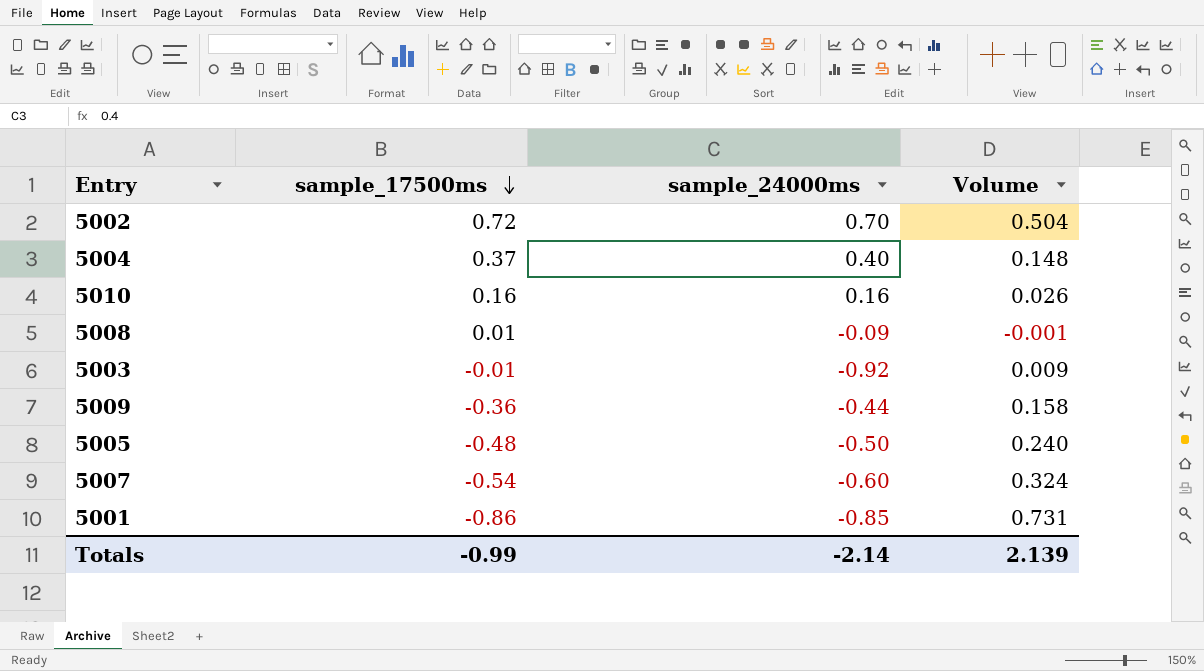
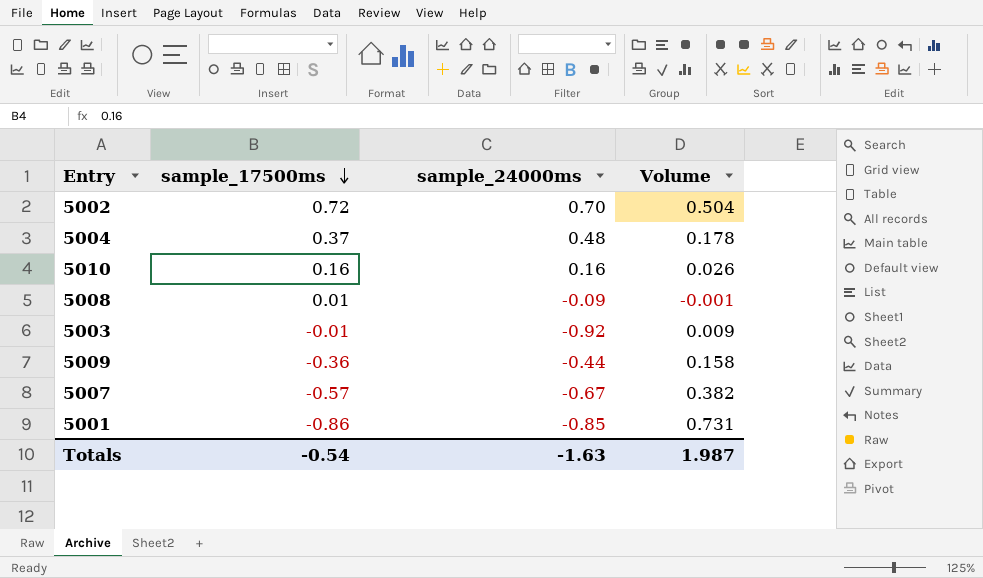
row 5005: -0.48 | -0.50 | 0.240 -> none
5004 | sample_24000ms: 0.40 -> 0.48
5004 | Volume: 0.148 -> 0.178
5007 | sample_17500ms: -0.54 -> -0.57
5007 | sample_24000ms: -0.60 -> -0.67
5007 | Volume: 0.324 -> 0.382
Totals | sample_17500ms: -0.99 -> -0.54
Totals | sample_24000ms: -2.14 -> -1.63
Totals | Volume: 2.139 -> 1.987

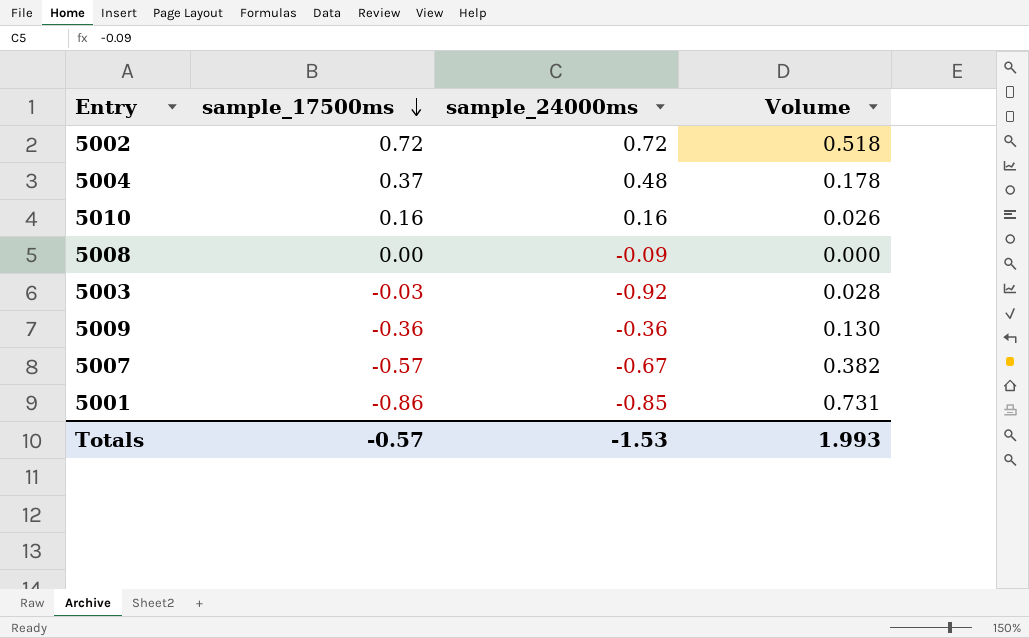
5002 | sample_24000ms: 0.70 -> 0.72
5002 | Volume: 0.504 -> 0.518
5008 | sample_17500ms: 0.01 -> 0.00
5008 | Volume: -0.001 -> 0.000
5003 | sample_17500ms: -0.01 -> -0.03
5003 | Volume: 0.009 -> 0.028
5009 | sample_24000ms: -0.44 -> -0.36
5009 | Volume: 0.158 -> 0.130
Totals | sample_17500ms: -0.54 -> -0.57
Totals | sample_24000ms: -1.63 -> -1.53
Totals | Volume: 1.987 -> 1.993

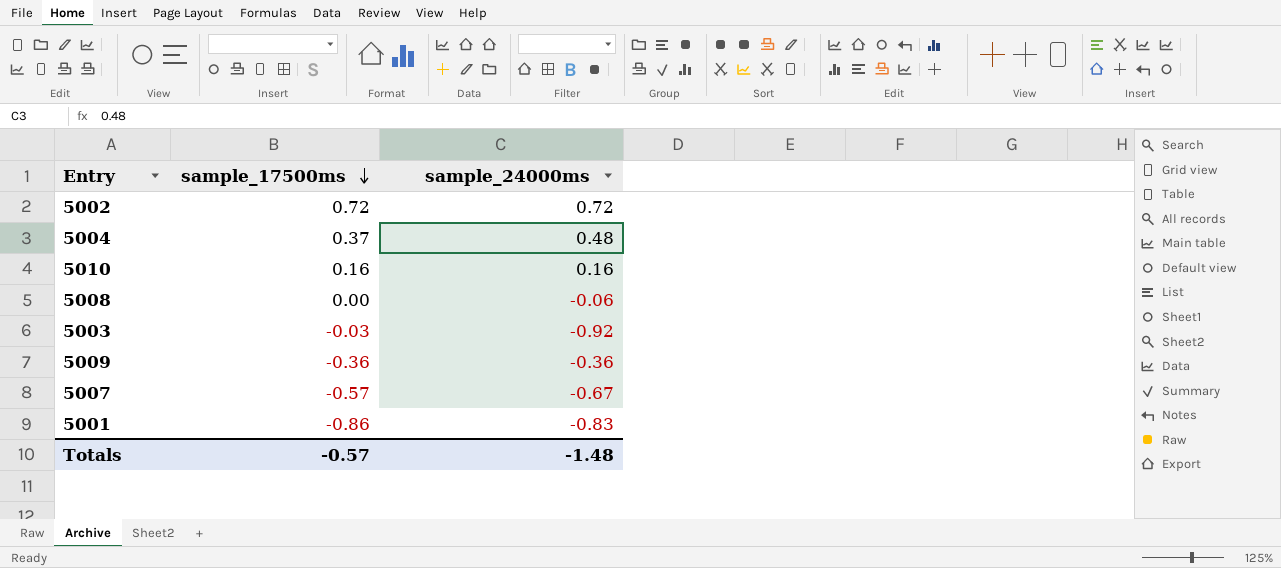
column Volume | formula: [sample_17500ms] * [sample_24000ms] -> none
5008 | sample_24000ms: -0.09 -> -0.06
5001 | sample_24000ms: -0.85 -> -0.83
Totals | sample_24000ms: -1.53 -> -1.48

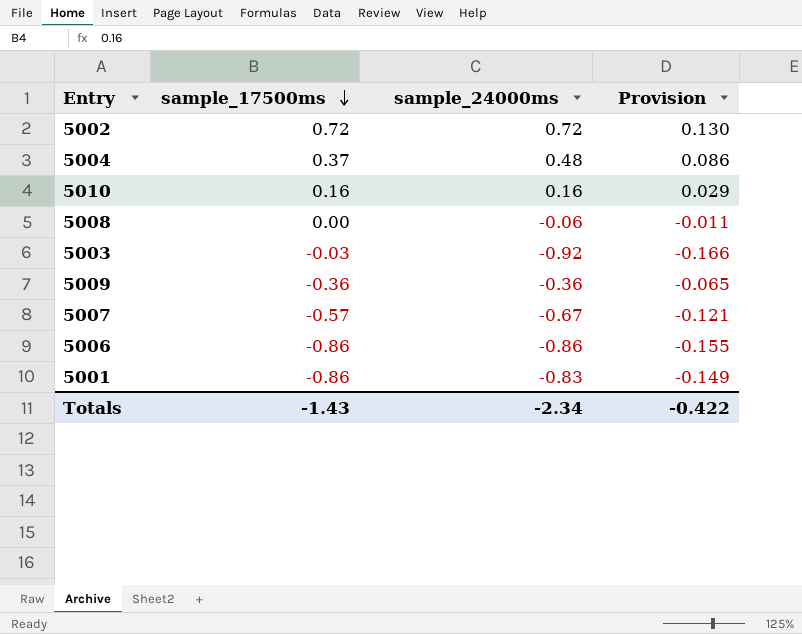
column Provision | formula: none -> [sample_24000ms] * 0.18
row 5006: none -> -0.86 | -0.86 | -0.155
Totals | sample_17500ms: -0.57 -> -1.43
Totals | sample_24000ms: -1.48 -> -2.34

